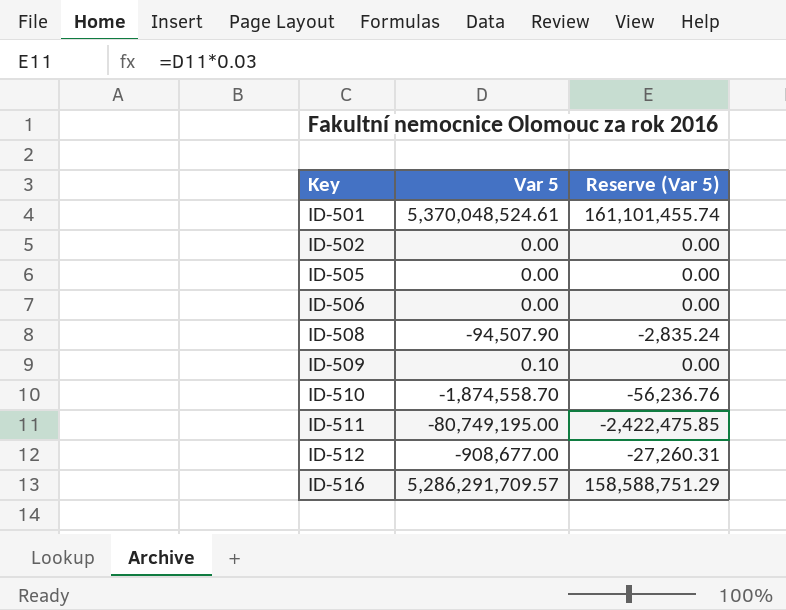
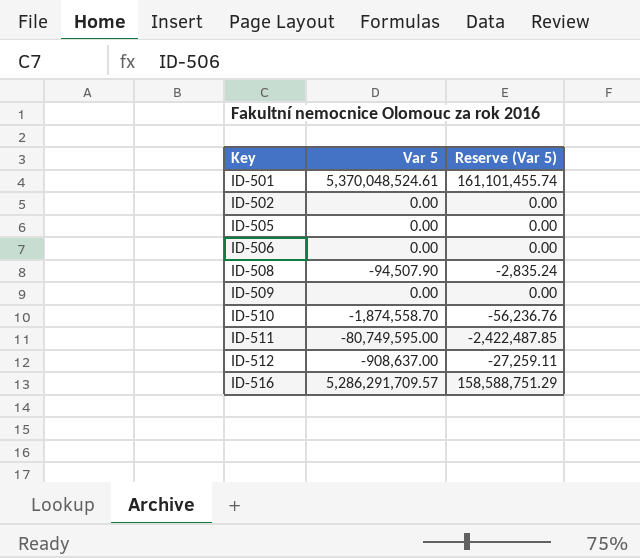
ID-509 | Var 5: 0.10 -> 0.00
ID-511 | Var 5: -80,749,195.00 -> -80,749,595.00
ID-511 | Reserve (Var 5): -2,422,475.85 -> -2,422,487.85
ID-512 | Var 5: -908,677.00 -> -908,637.00
ID-512 | Reserve (Var 5): -27,260.31 -> -27,259.11

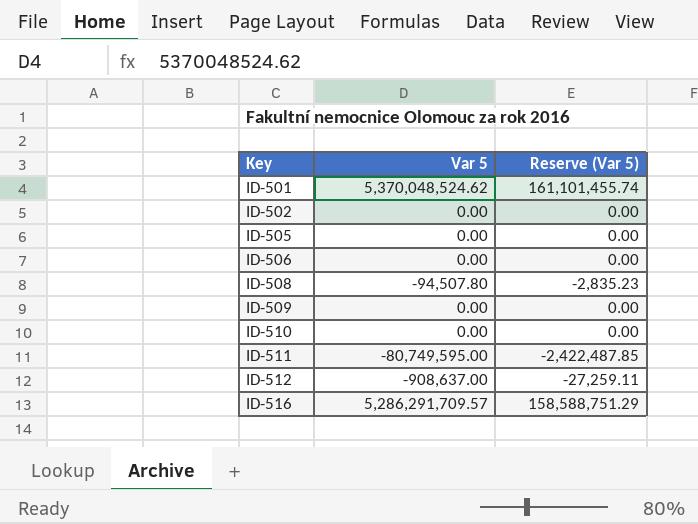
ID-501 | Var 5: 5,370,048,524.61 -> 5,370,048,524.62
ID-508 | Var 5: -94,507.90 -> -94,507.80
ID-508 | Reserve (Var 5): -2,835.24 -> -2,835.23
ID-510 | Var 5: -1,874,558.70 -> 0.00
ID-510 | Reserve (Var 5): -56,236.76 -> 0.00

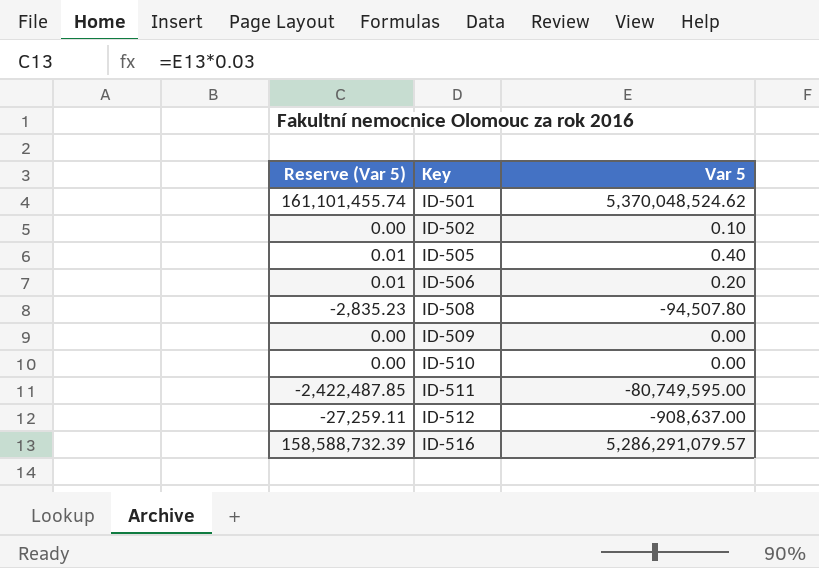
column Reserve (Var 5) | position: 3 -> 1
ID-502 | Var 5: 0.00 -> 0.10
ID-505 | Reserve (Var 5): 0.00 -> 0.01
ID-505 | Var 5: 0.00 -> 0.40
ID-506 | Reserve (Var 5): 0.00 -> 0.01
ID-506 | Var 5: 0.00 -> 0.20
ID-516 | Reserve (Var 5): 158,588,751.29 -> 158,588,732.39
ID-516 | Var 5: 5,286,291,709.57 -> 5,286,291,079.57

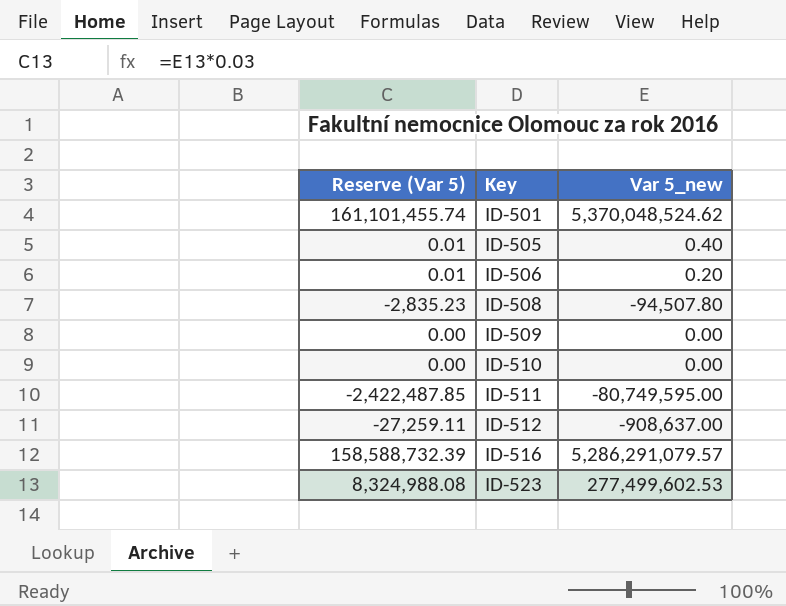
column name: Var 5 -> Var 5_new
row ID-502: 0.00 | 0.10 -> none
row ID-523: none -> 8,324,988.08 | 277,499,602.53

